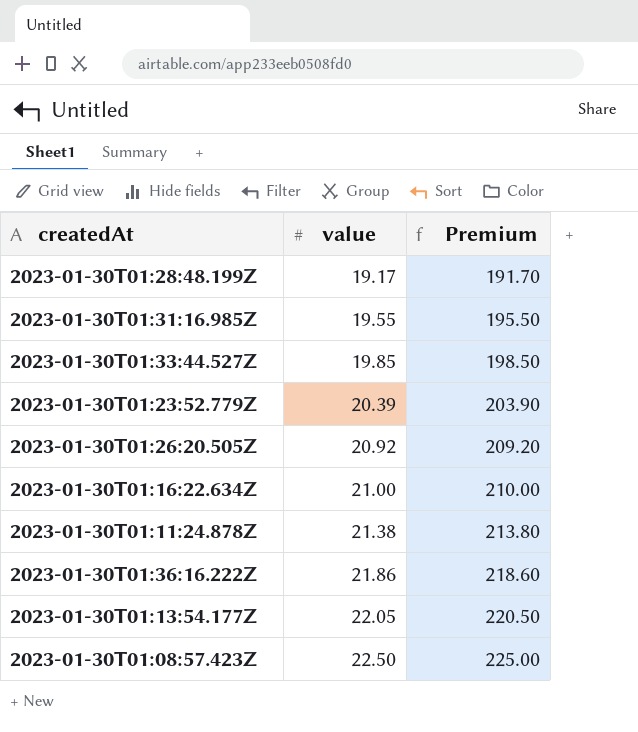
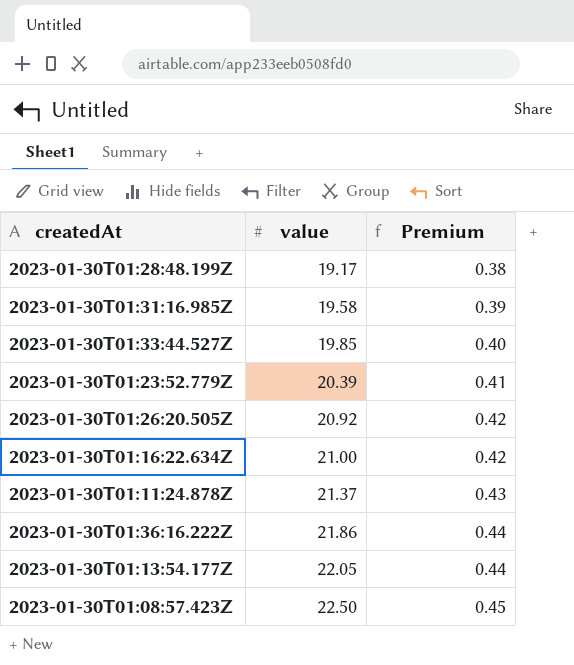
column Premium | formula: [value] * 10 -> [value] * 0.02
2023-01-30T01:31:16.985Z | value: 19.55 -> 19.58
2023-01-30T01:11:24.878Z | value: 21.38 -> 21.37

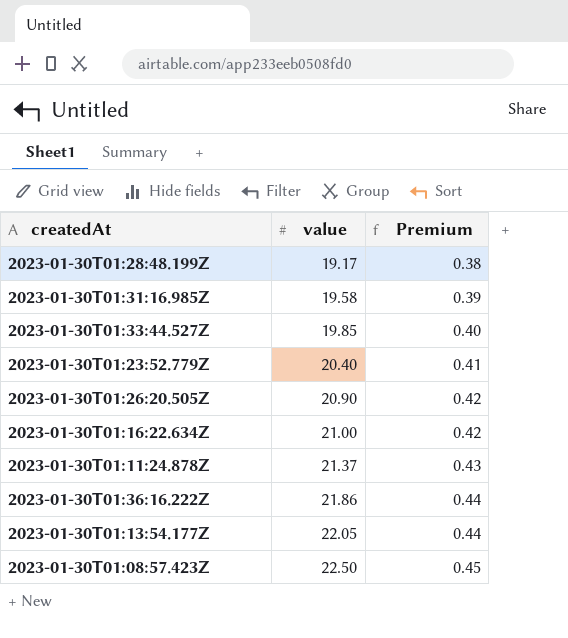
2023-01-30T01:23:52.779Z | value: 20.39 -> 20.40
2023-01-30T01:26:20.505Z | value: 20.92 -> 20.90

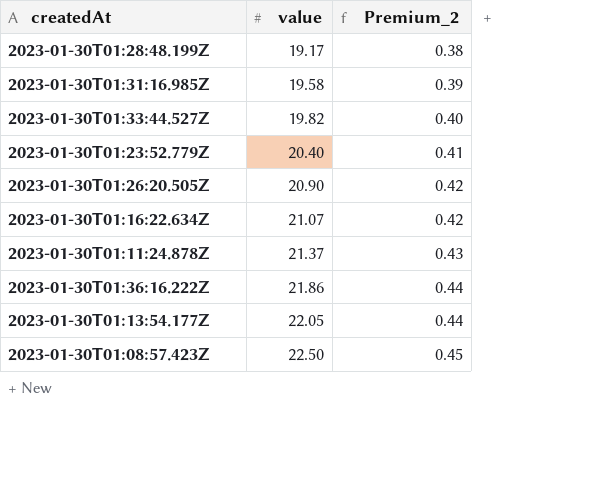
column name: Premium -> Premium_2
2023-01-30T01:33:44.527Z | value: 19.85 -> 19.82
2023-01-30T01:16:22.634Z | value: 21.00 -> 21.07

